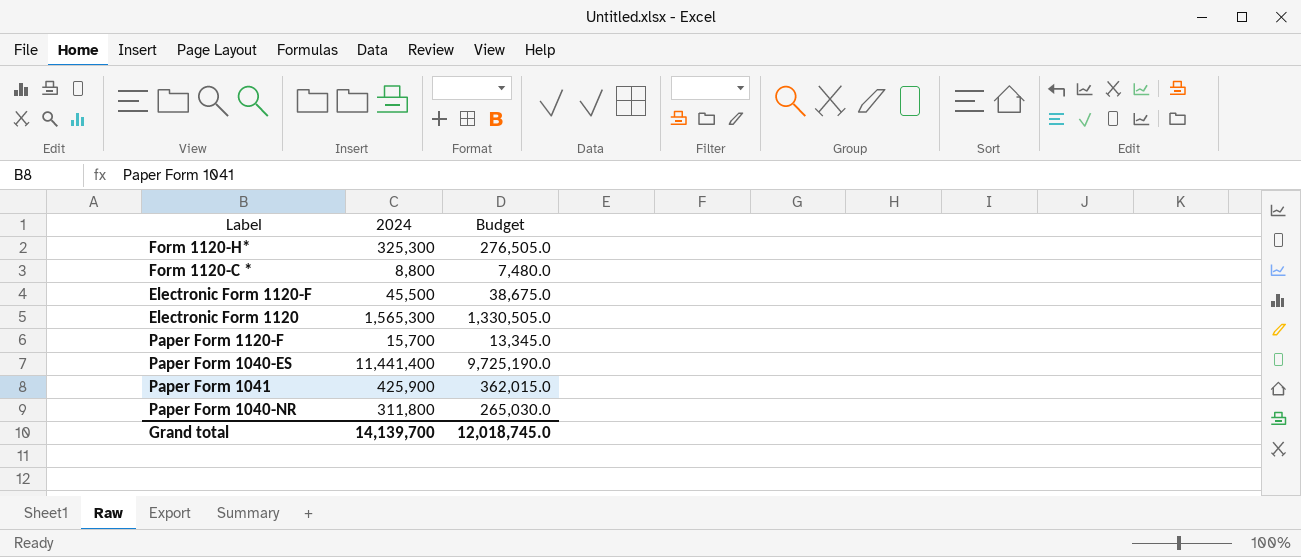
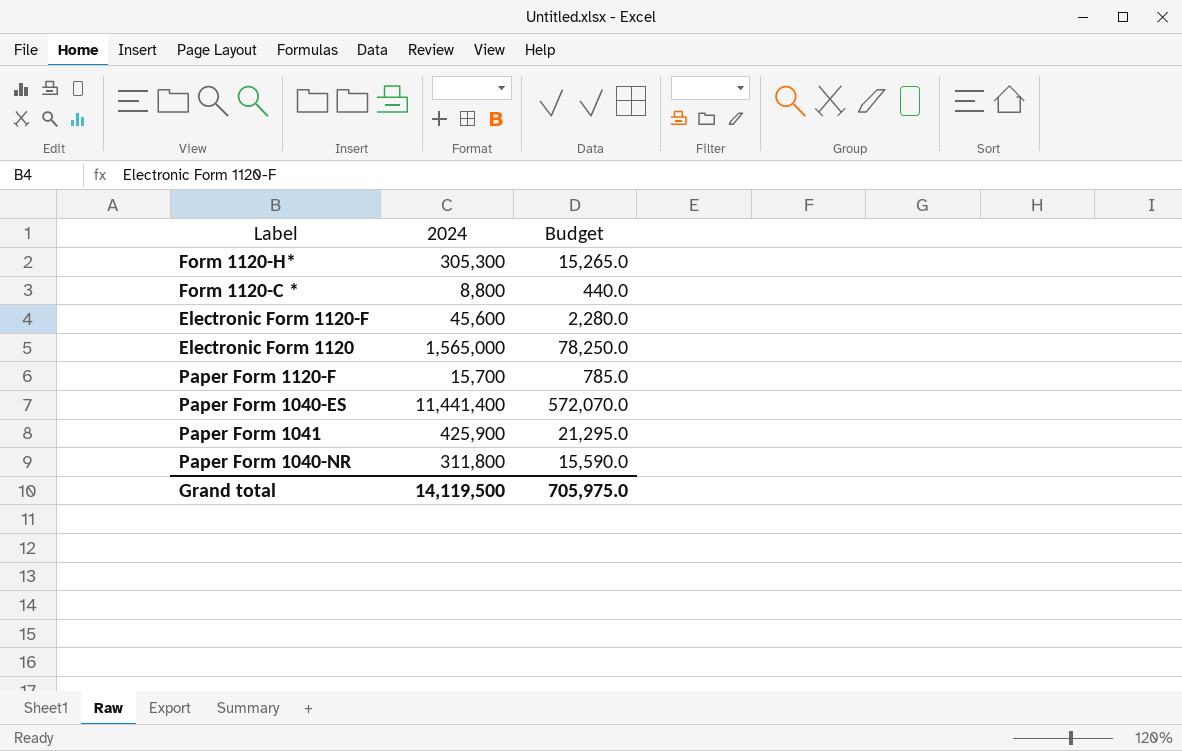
column Budget | formula: [2024] * 0.85 -> [2024] * 0.05
Form 1120-H* | 2024: 325,300 -> 305,300
Electronic Form 1120-F | 2024: 45,500 -> 45,600
Electronic Form 1120 | 2024: 1,565,300 -> 1,565,000
Grand total | 2024: 14,139,700 -> 14,119,500
Grand total | Budget: 12,018,745.0 -> 705,975.0

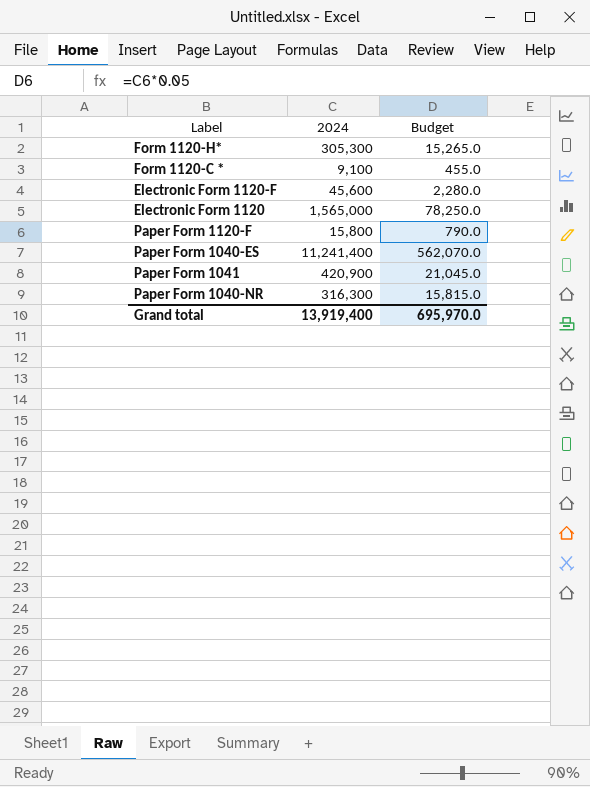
Form 1120-C * | 2024: 8,800 -> 9,100
Form 1120-C * | Budget: 440.0 -> 455.0
Paper Form 1120-F | 2024: 15,700 -> 15,800
Paper Form 1120-F | Budget: 785.0 -> 790.0
Paper Form 1040-ES | 2024: 11,441,400 -> 11,241,400
Paper Form 1040-ES | Budget: 572,070.0 -> 562,070.0
Paper Form 1041 | 2024: 425,900 -> 420,900
Paper Form 1041 | Budget: 21,295.0 -> 21,045.0
Paper Form 1040-NR | 2024: 311,800 -> 316,300
Paper Form 1040-NR | Budget: 15,590.0 -> 15,815.0
Grand total | 2024: 14,119,500 -> 13,919,400
Grand total | Budget: 705,975.0 -> 695,970.0

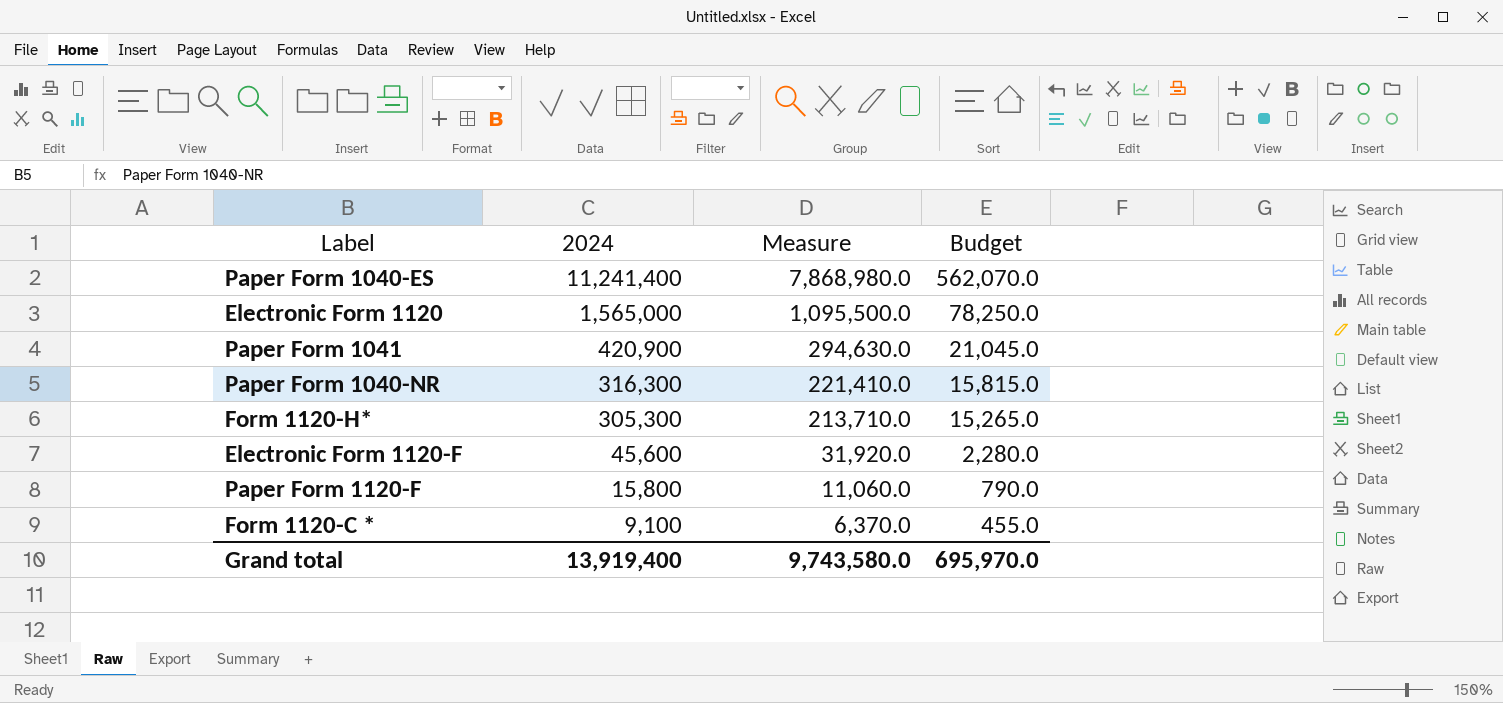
row order: none -> 2024 descending
column Measure | formula: none -> [2024] * 0.7

